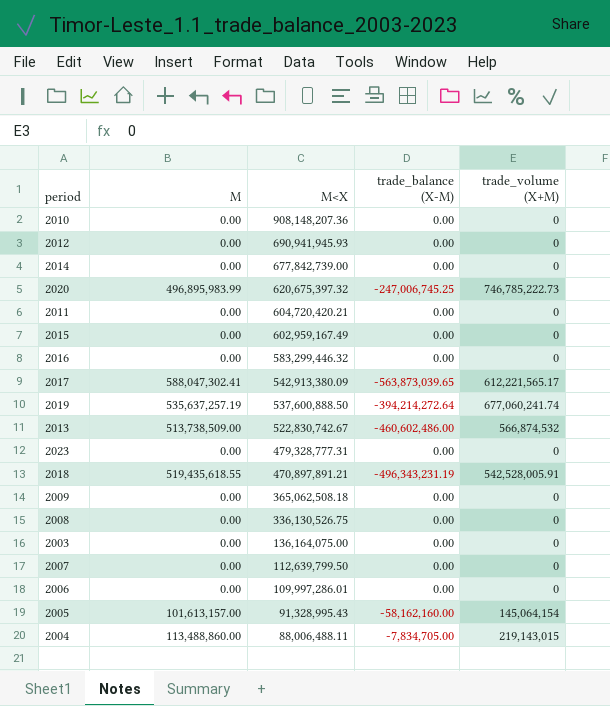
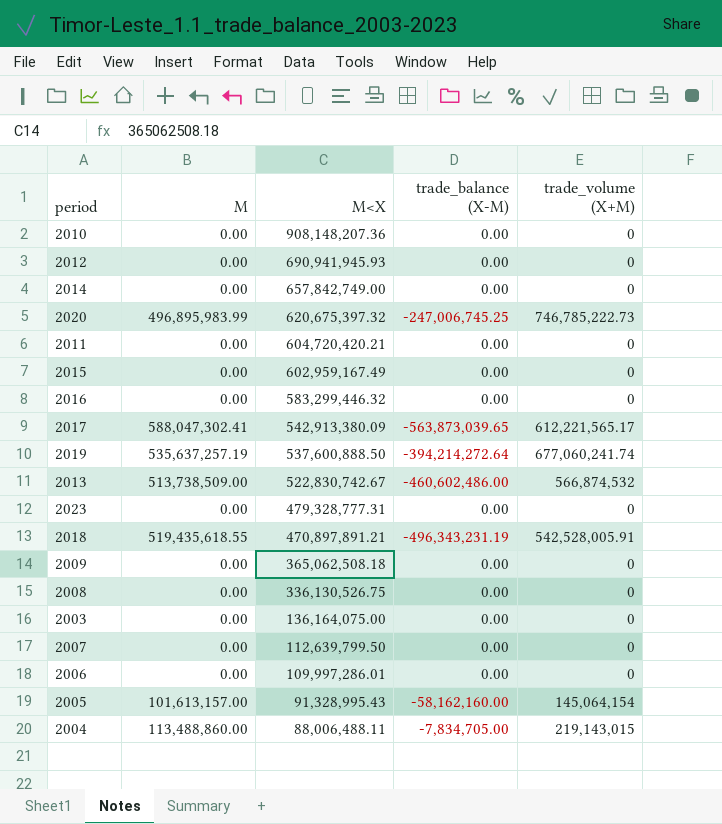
2014 | M<X: 677,842,739.00 -> 657,842,749.00

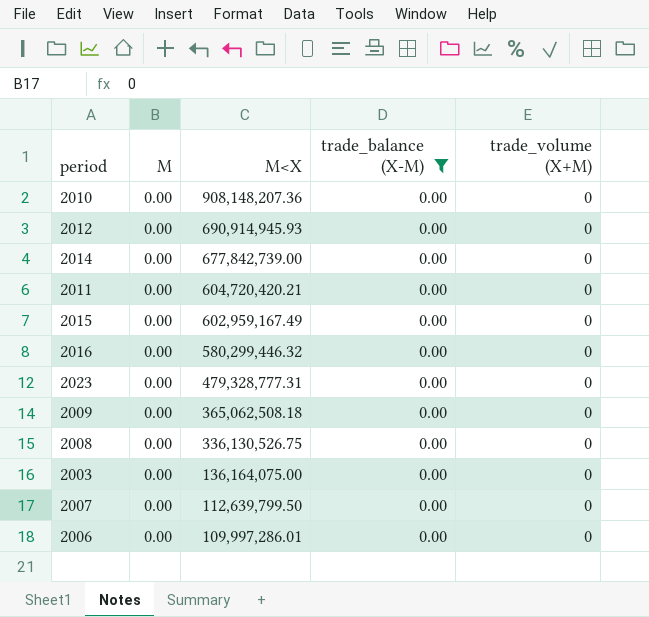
filter: none -> trade_balance (X-M) = 0.00
2012 | M<X: 690,941,945.93 -> 690,914,945.93
2014 | M<X: 657,842,749.00 -> 677,842,739.00
2016 | M<X: 583,299,446.32 -> 580,299,446.32

